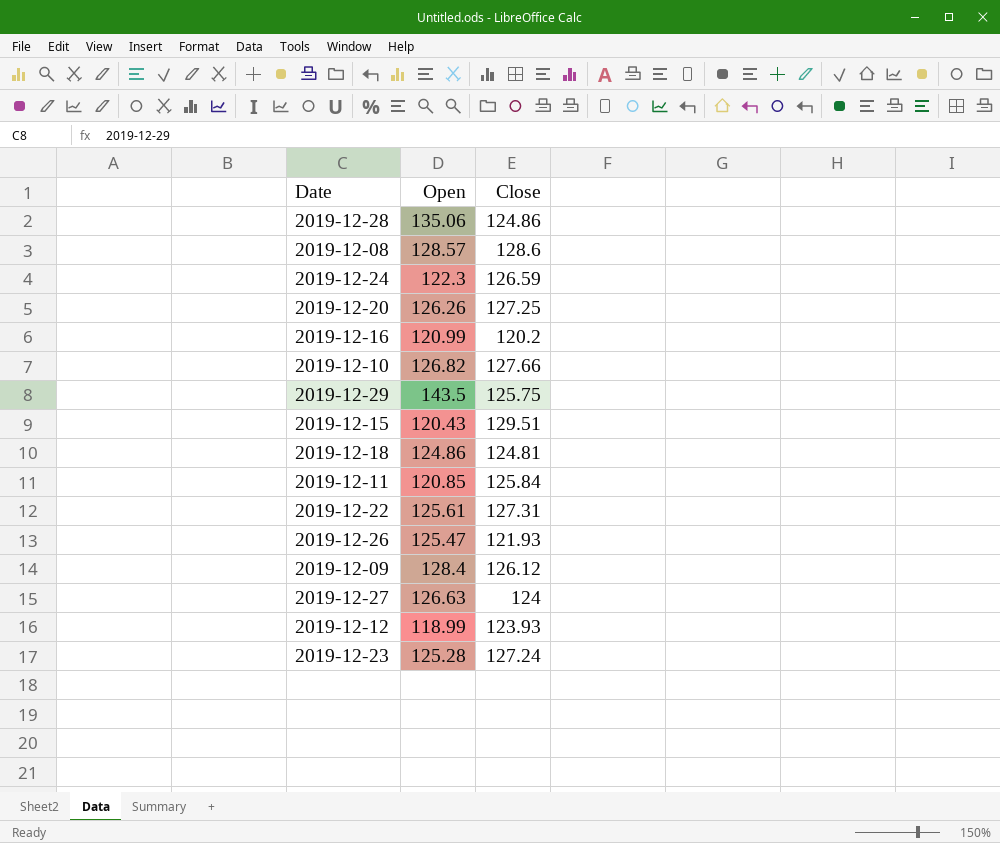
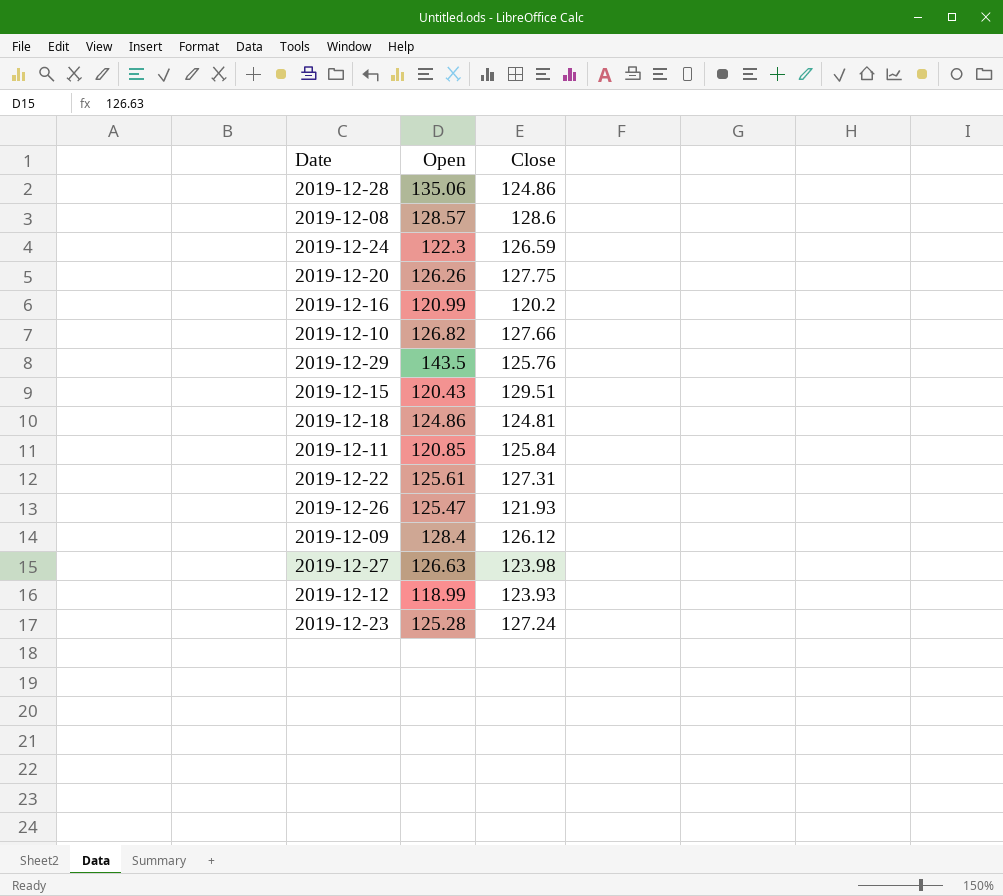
2019-12-20 | Close: 127.25 -> 127.75
2019-12-29 | Close: 125.75 -> 125.76
2019-12-27 | Close: 124 -> 123.98

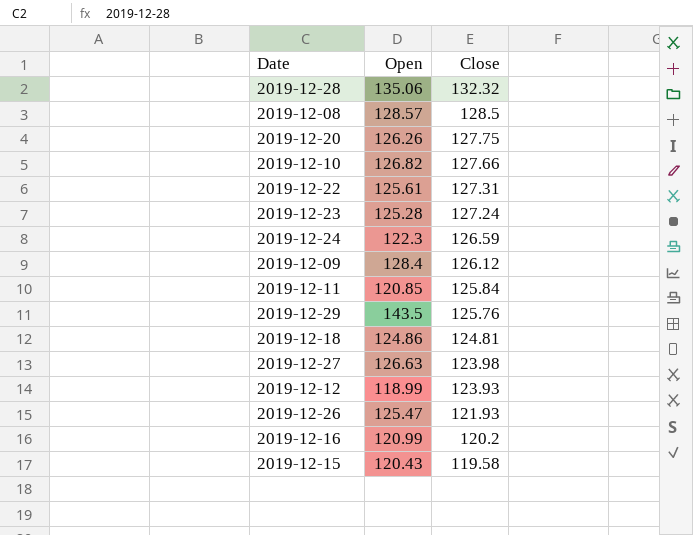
row order: none -> Close descending
2019-12-28 | Close: 124.86 -> 132.32
2019-12-08 | Close: 128.6 -> 128.5
2019-12-15 | Close: 129.51 -> 119.58

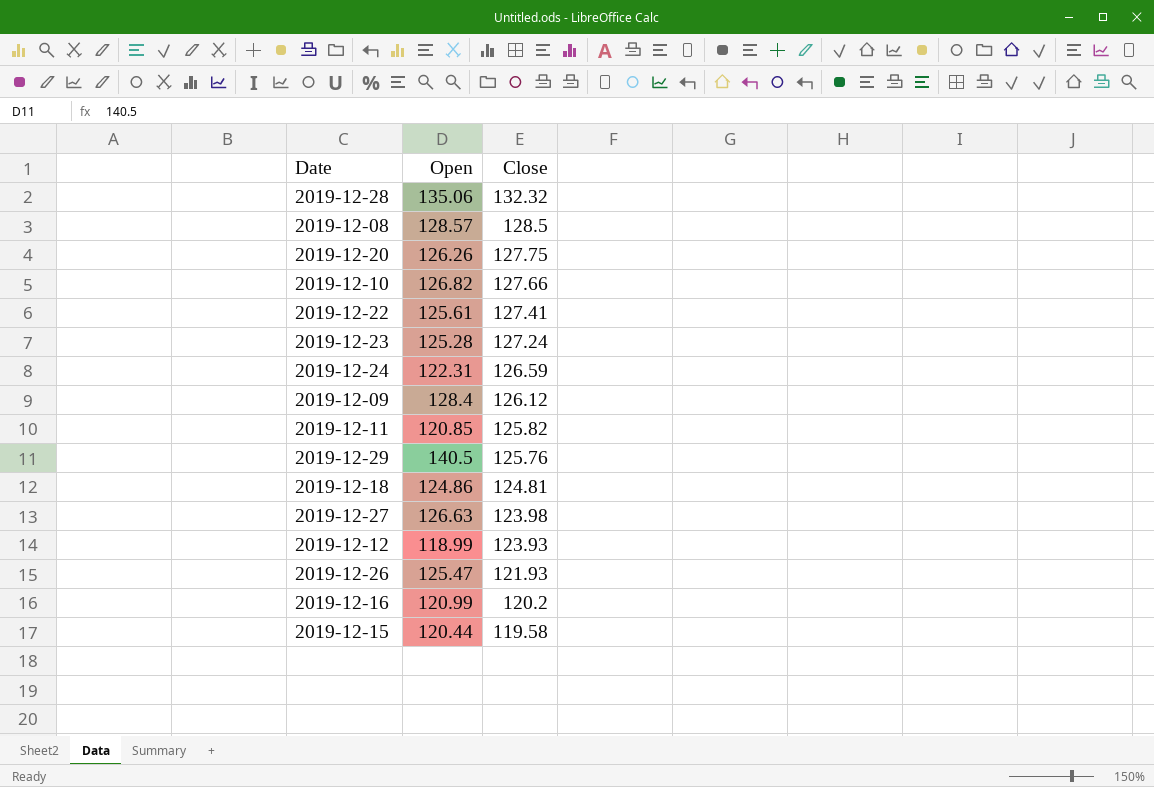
2019-12-22 | Close: 127.31 -> 127.41
2019-12-24 | Open: 122.3 -> 122.31
2019-12-11 | Close: 125.84 -> 125.82
2019-12-29 | Open: 143.5 -> 140.5
2019-12-15 | Open: 120.43 -> 120.44

